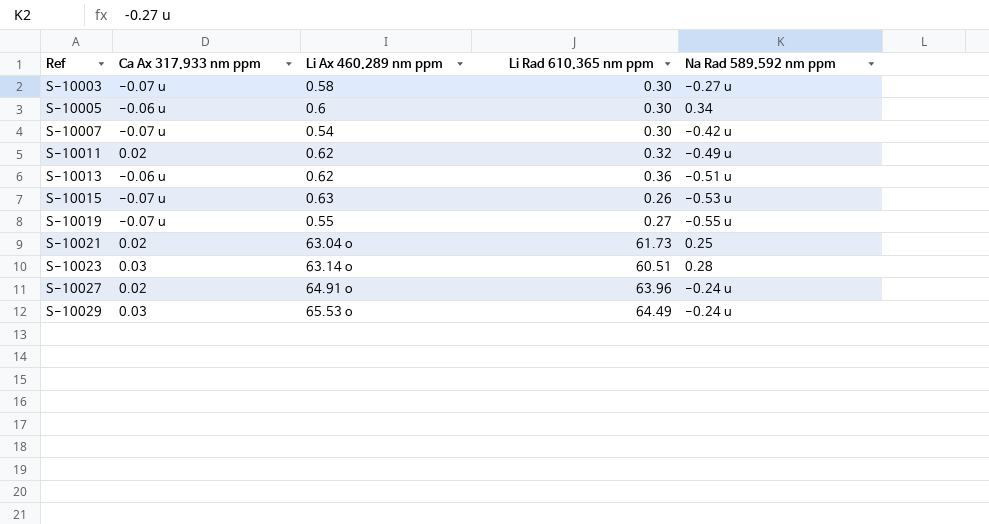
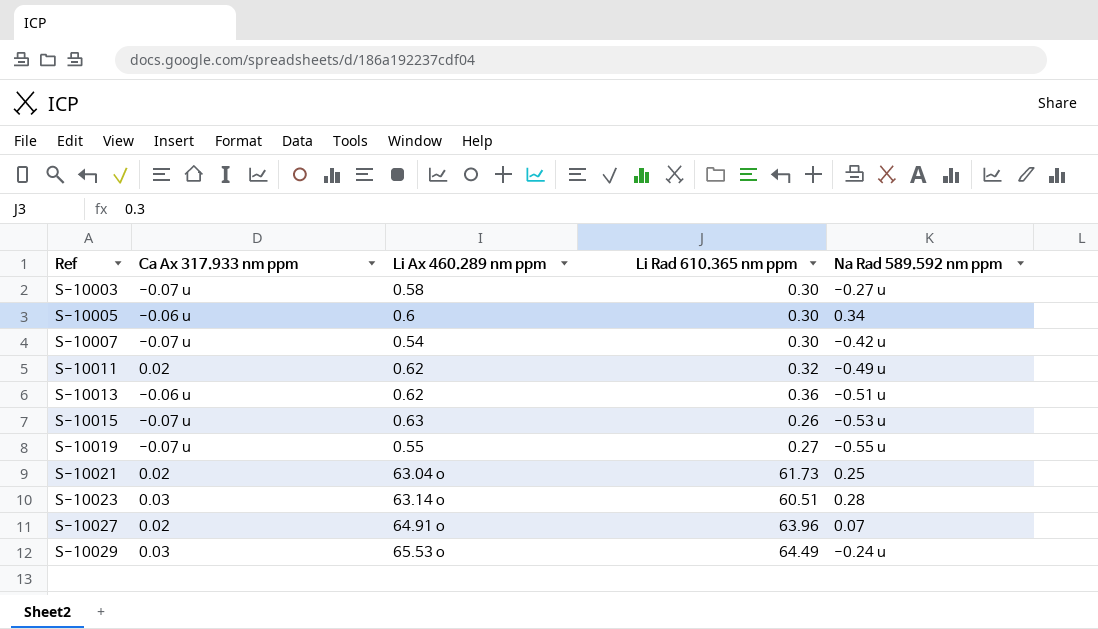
S-10027 | Na Rad 589.592 nm ppm: -0.24 u -> 0.07

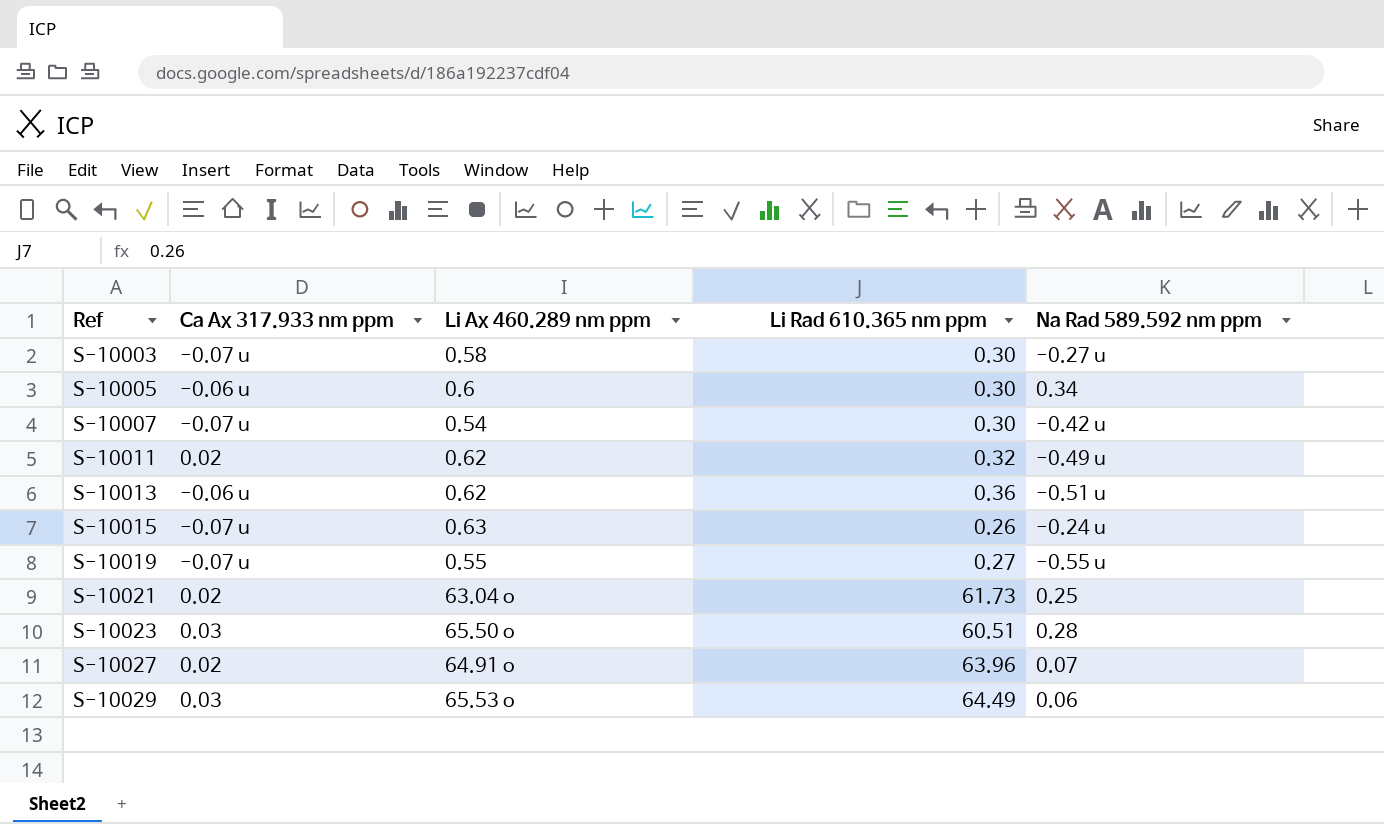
S-10015 | Na Rad 589.592 nm ppm: -0.53 u -> -0.24 u
S-10023 | Li Ax 460.289 nm ppm: 63.14 o -> 65.50 o
S-10029 | Na Rad 589.592 nm ppm: -0.24 u -> 0.06

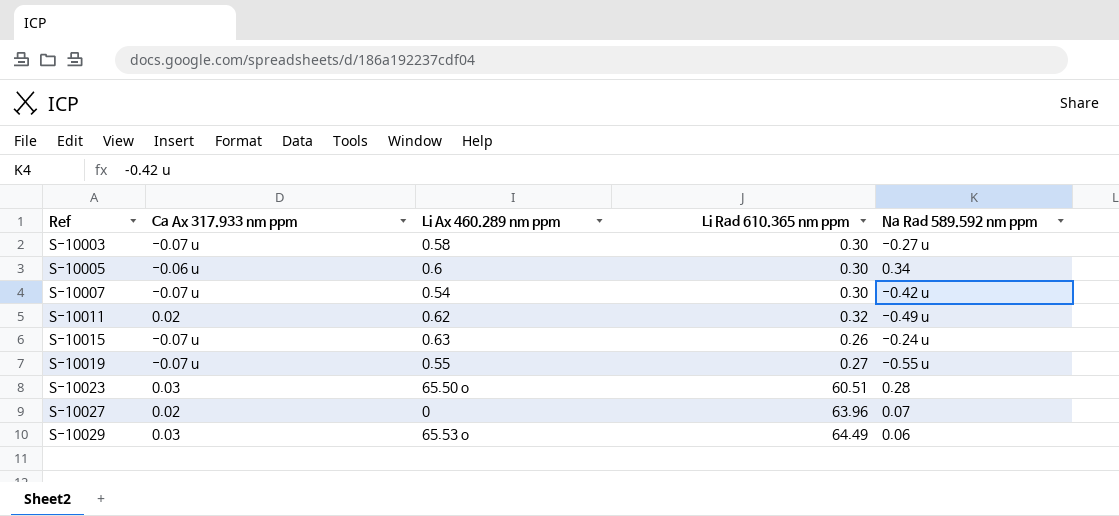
row S-10013: -0.06 u | 0.62 | 0.36 | -0.51 u -> none
row S-10021: 0.02 | 63.04 o | 61.73 | 0.25 -> none
S-10027 | Li Ax 460.289 nm ppm: 64.91 o -> 0

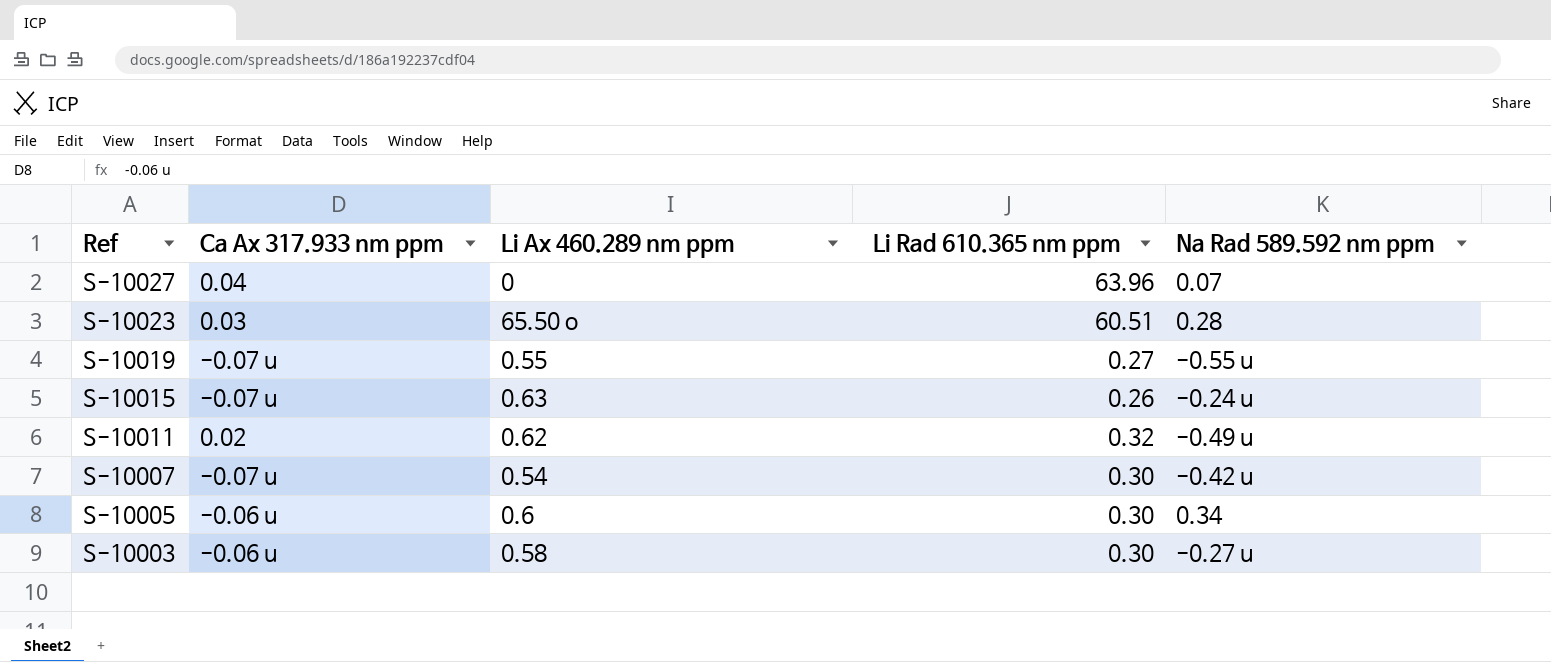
row order: Ref ascending -> Ref descending
row S-10029: 0.03 | 65.53 o | 64.49 | 0.06 -> none
S-10027 | Ca Ax 317.933 nm ppm: 0.02 -> 0.04
S-10003 | Ca Ax 317.933 nm ppm: -0.07 u -> -0.06 u

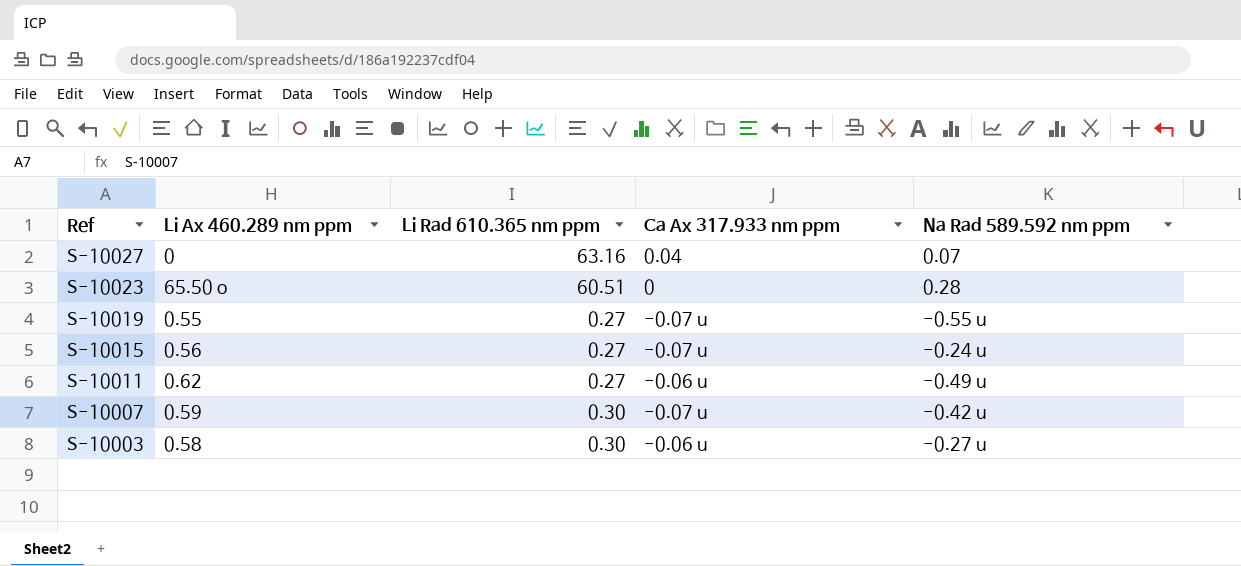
column Ca Ax 317.933 nm ppm | position: 2 -> 4
row S-10005: -0.06 u | 0.6 | 0.30 | 0.34 -> none
S-10027 | Li Rad 610.365 nm ppm: 63.96 -> 63.16
S-10023 | Ca Ax 317.933 nm ppm: 0.03 -> 0
S-10015 | Li Ax 460.289 nm ppm: 0.63 -> 0.56
S-10015 | Li Rad 610.365 nm ppm: 0.26 -> 0.27
S-10011 | Li Rad 610.365 nm ppm: 0.32 -> 0.27
S-10011 | Ca Ax 317.933 nm ppm: 0.02 -> -0.06 u
S-10007 | Li Ax 460.289 nm ppm: 0.54 -> 0.59

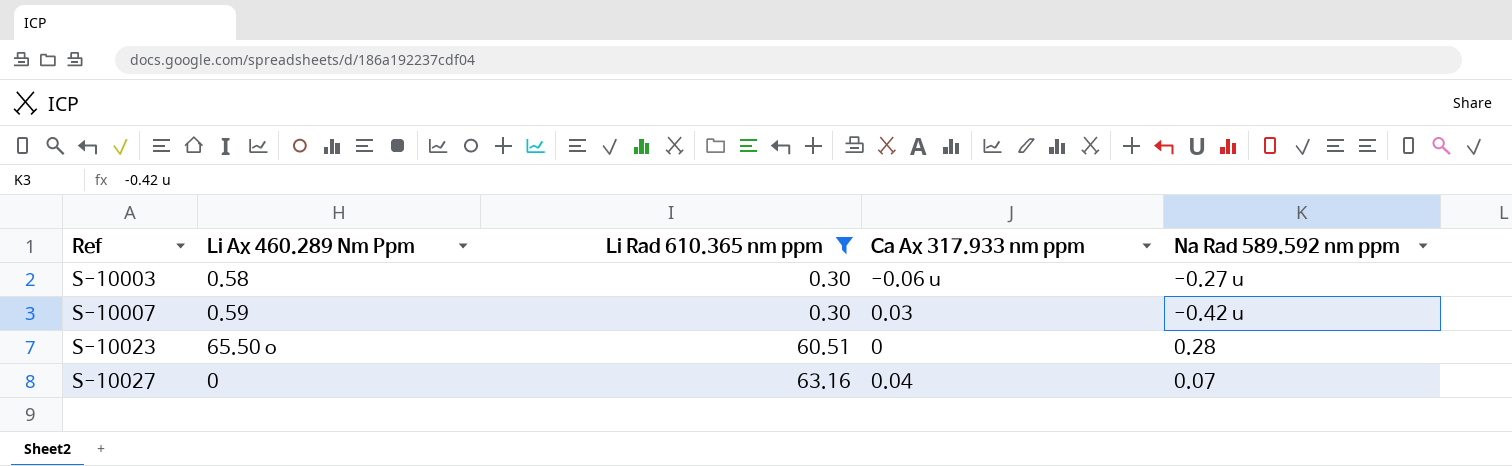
filter: none -> Li Rad 610.365 nm ppm != 0.27
row order: Ref descending -> Ref ascending
column name: Li Ax 460.289 nm ppm -> Li Ax 460.289 Nm Ppm
S-10007 | Ca Ax 317.933 nm ppm: -0.07 u -> 0.03

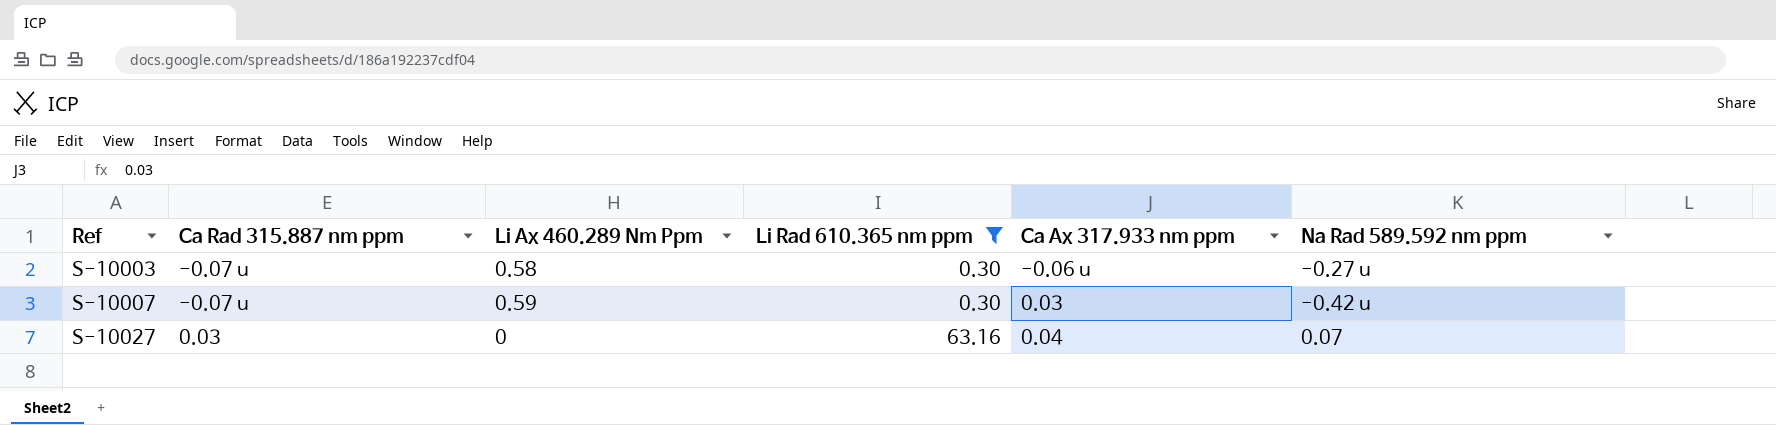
column Ca Rad 315.887 nm ppm | position: none -> 2
row S-10023: 65.50 o | 60.51 | 0 | 0.28 -> none

